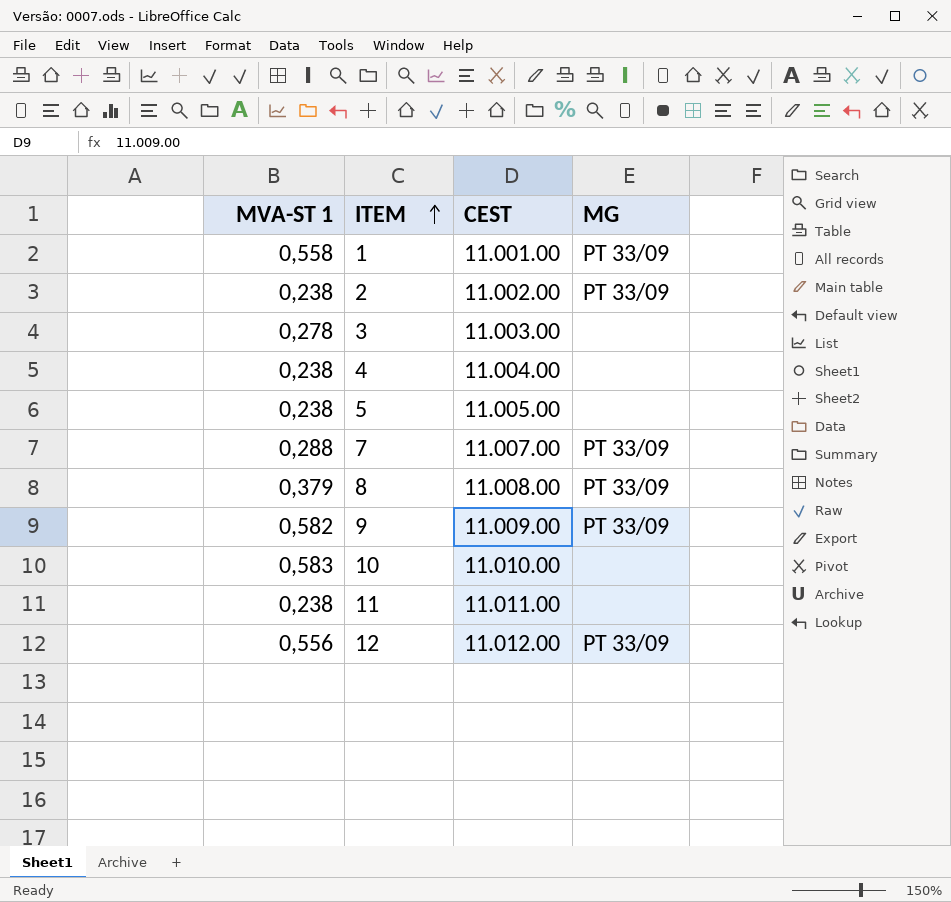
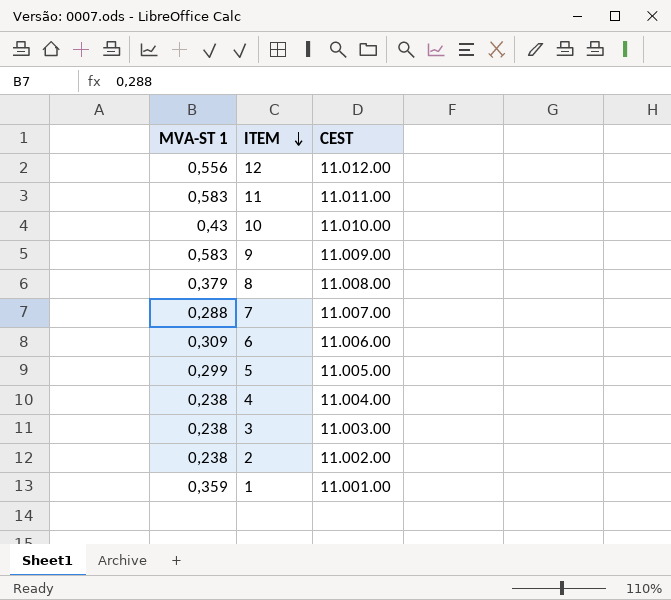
row order: ITEM ascending -> ITEM descending
column MG | position: 4 -> none
11 | MVA-ST 1: 0,238 -> 0,583
10 | MVA-ST 1: 0,583 -> 0,43
9 | MVA-ST 1: 0,582 -> 0,583
row 6: none -> 0,309 | 11.006.00
5 | MVA-ST 1: 0,238 -> 0,299
3 | MVA-ST 1: 0,278 -> 0,238
1 | MVA-ST 1: 0,558 -> 0,359

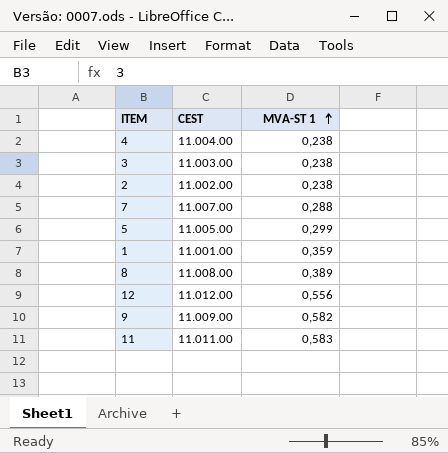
row order: ITEM descending -> MVA-ST 1 ascending
column MVA-ST 1 | position: 1 -> 3
row 10: 0,43 | 11.010.00 -> none
row 6: 0,309 | 11.006.00 -> none
8 | MVA-ST 1: 0,379 -> 0,389
9 | MVA-ST 1: 0,583 -> 0,582

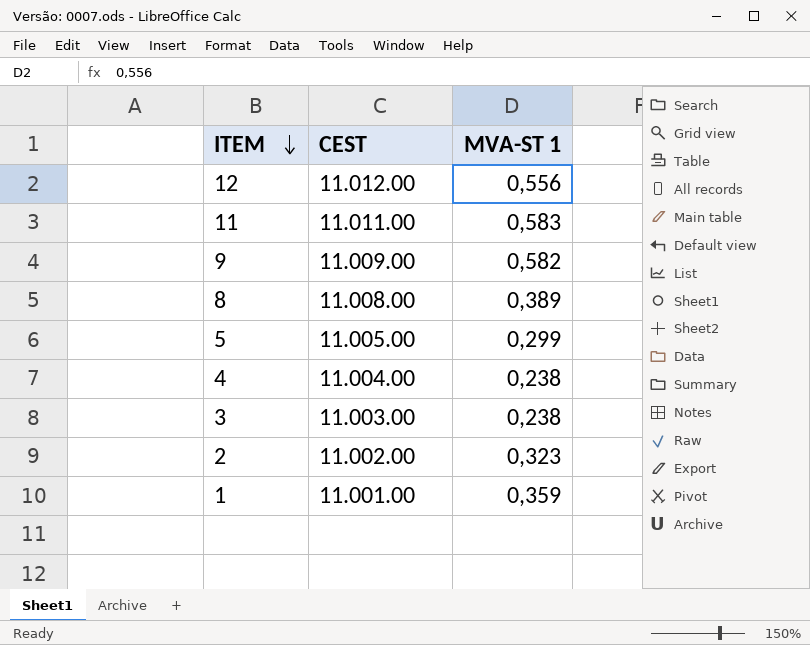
row order: MVA-ST 1 ascending -> ITEM descending
row 7: 11.007.00 | 0,288 -> none
2 | MVA-ST 1: 0,238 -> 0,323

